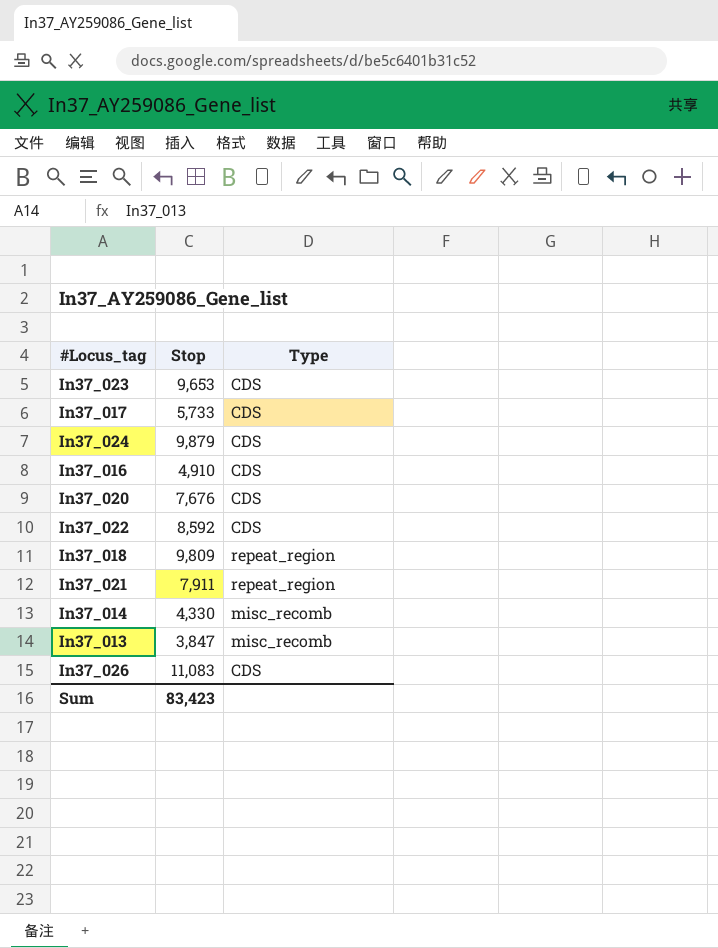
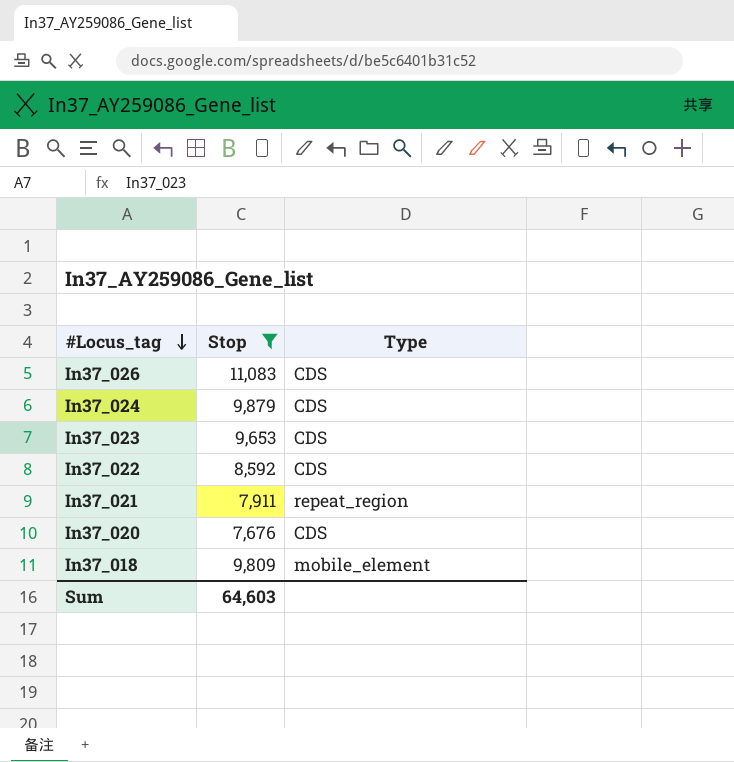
filter: none -> Stop >= 7,676
row order: none -> #Locus_tag descending
In37_018 | Type: repeat_region -> mobile_element
Sum | Stop: 83,423 -> 64,603

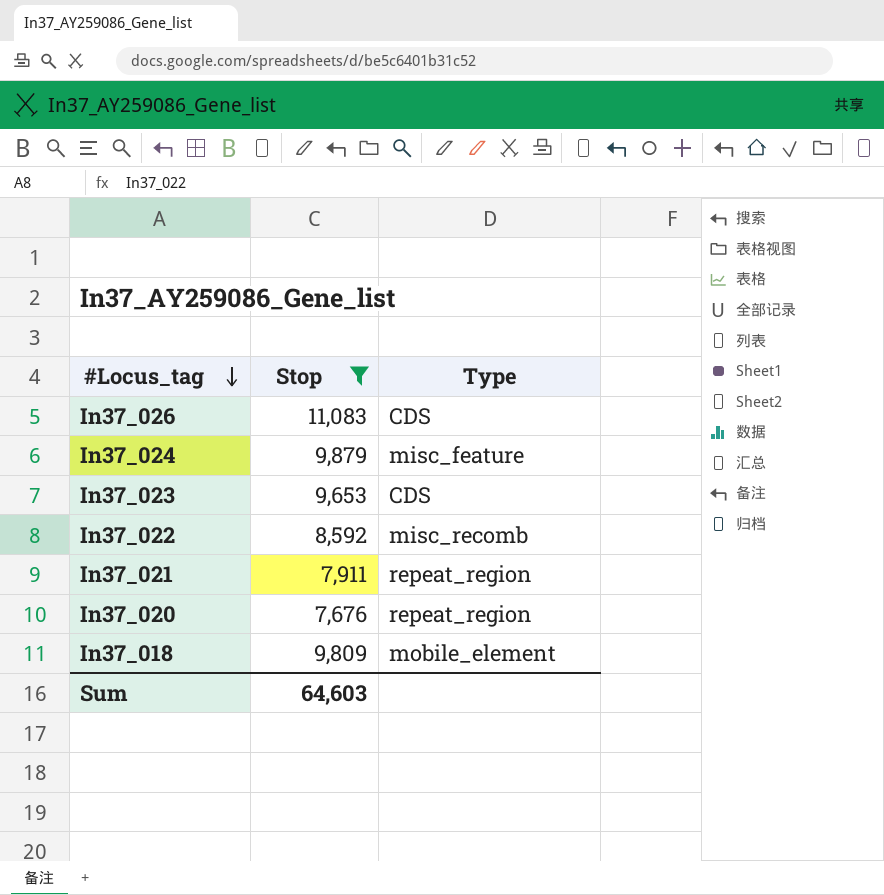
In37_024 | Type: CDS -> misc_feature
In37_022 | Type: CDS -> misc_recomb
In37_020 | Type: CDS -> repeat_region

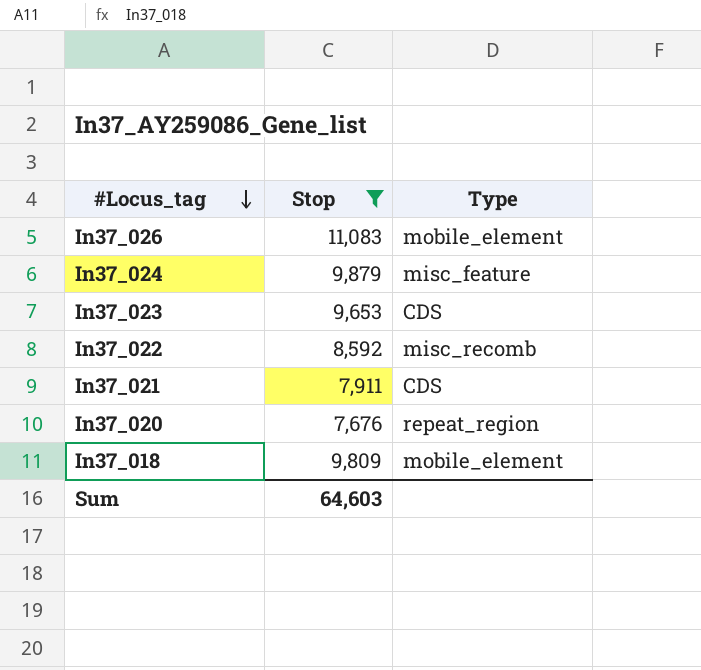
In37_026 | Type: CDS -> mobile_element
In37_021 | Type: repeat_region -> CDS

